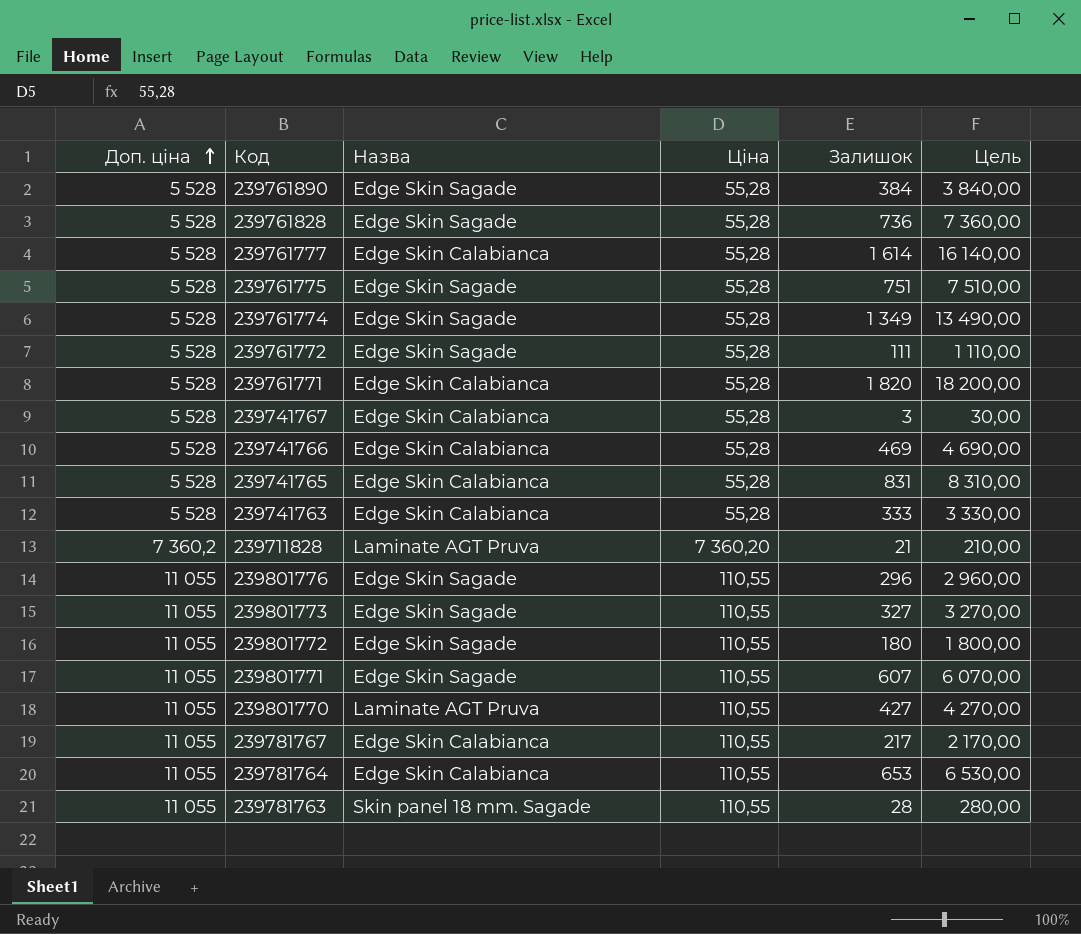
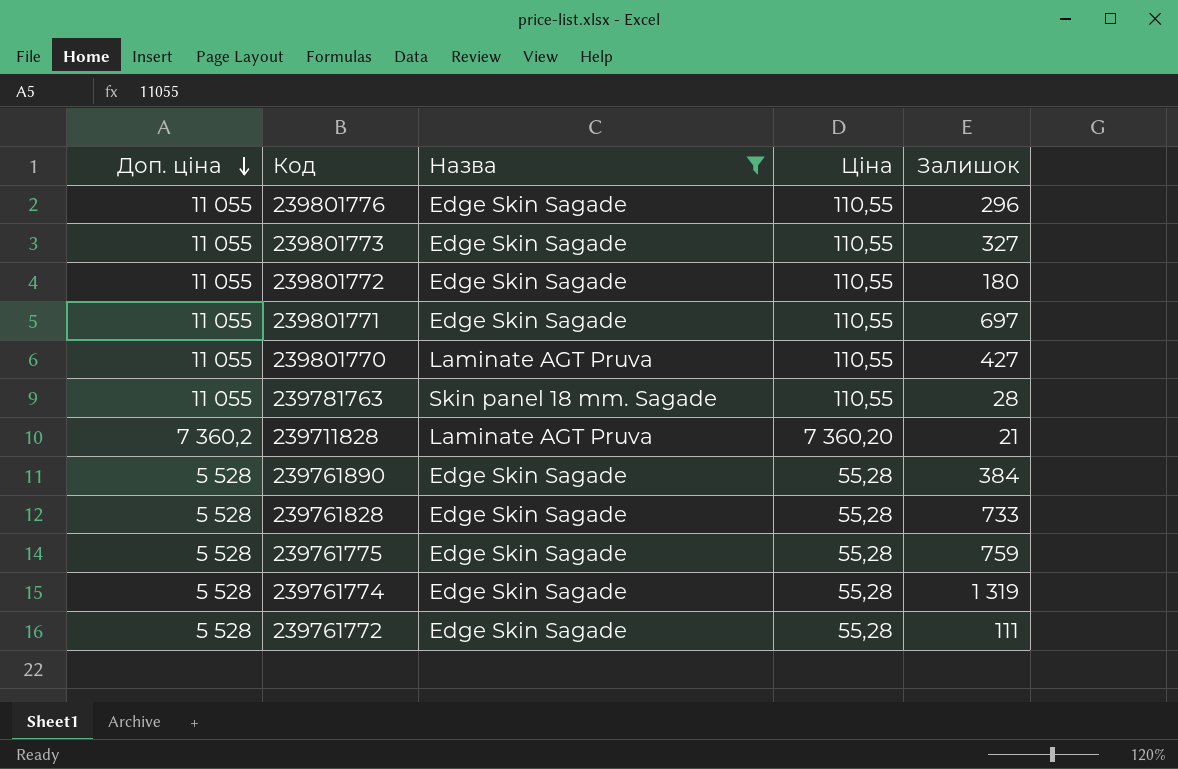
filter: none -> Назва != Edge Skin Calabianca
row order: Доп. ціна ascending -> Доп. ціна descending
column Цель | formula: [Залишок] * 10 -> none
239801771 | Залишок: 607 -> 697
239761828 | Залишок: 736 -> 733
239761775 | Залишок: 751 -> 759
239761774 | Залишок: 1 349 -> 1 319

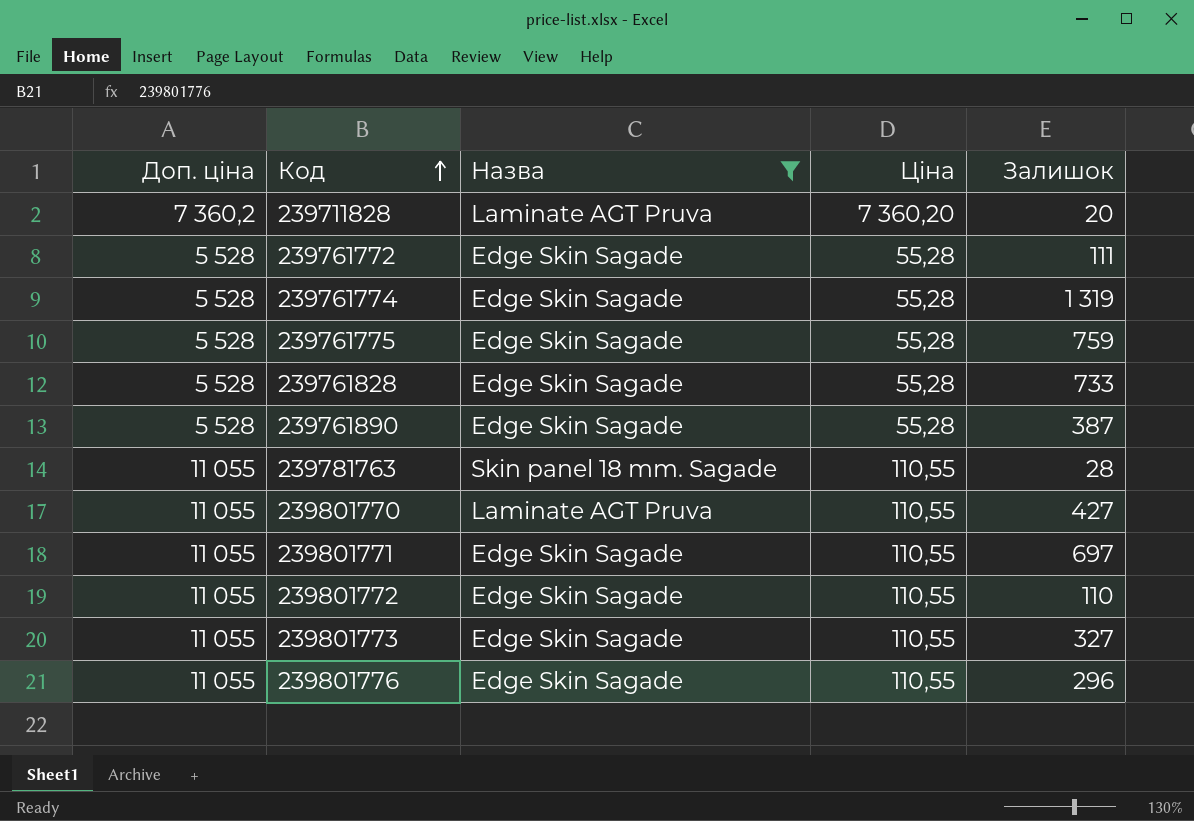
row order: Доп. ціна descending -> Код ascending
239711828 | Залишок: 21 -> 20
239761890 | Залишок: 384 -> 387
239801772 | Залишок: 180 -> 110

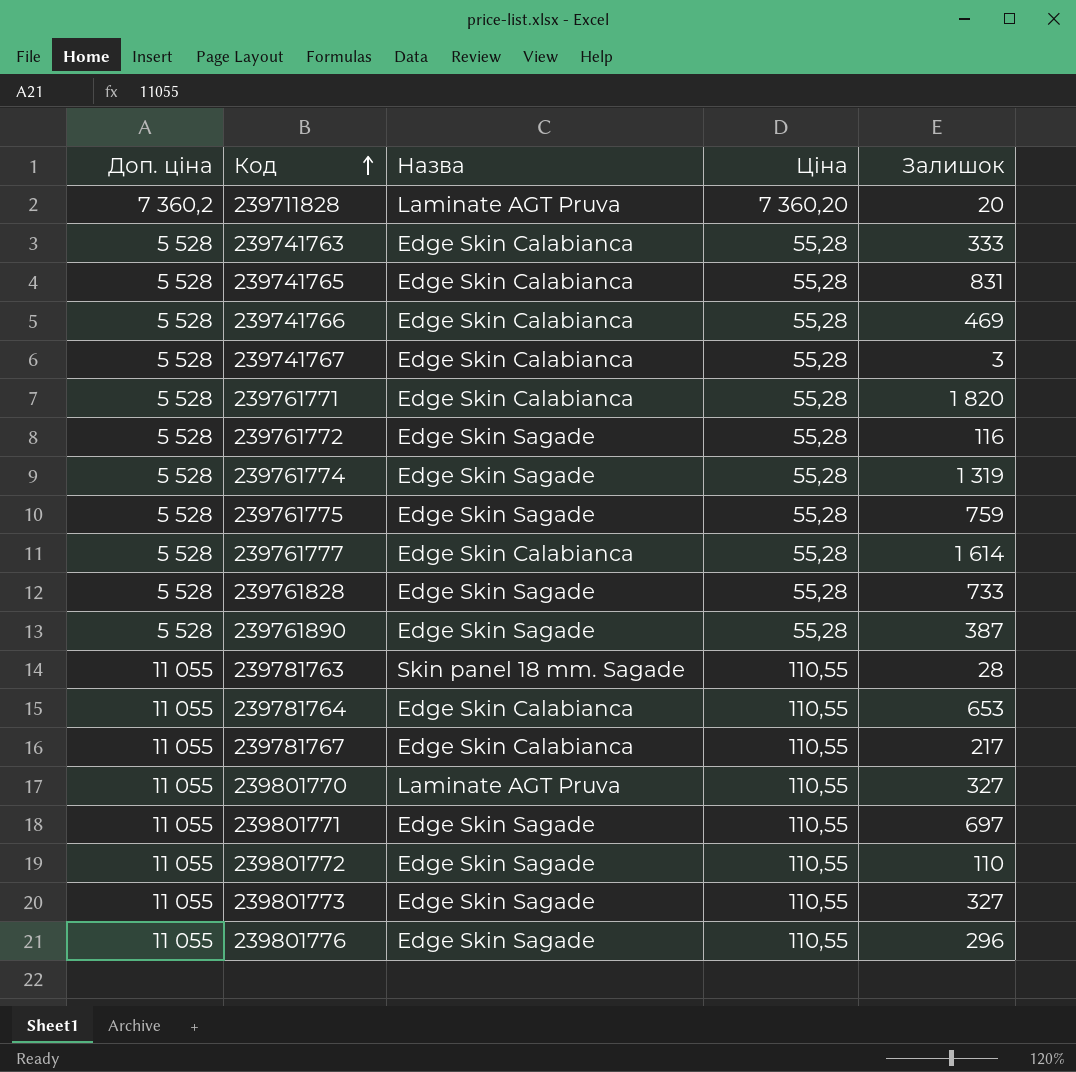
filter: Назва != Edge Skin Calabianca -> none
239761772 | Залишок: 111 -> 116
239801770 | Залишок: 427 -> 327

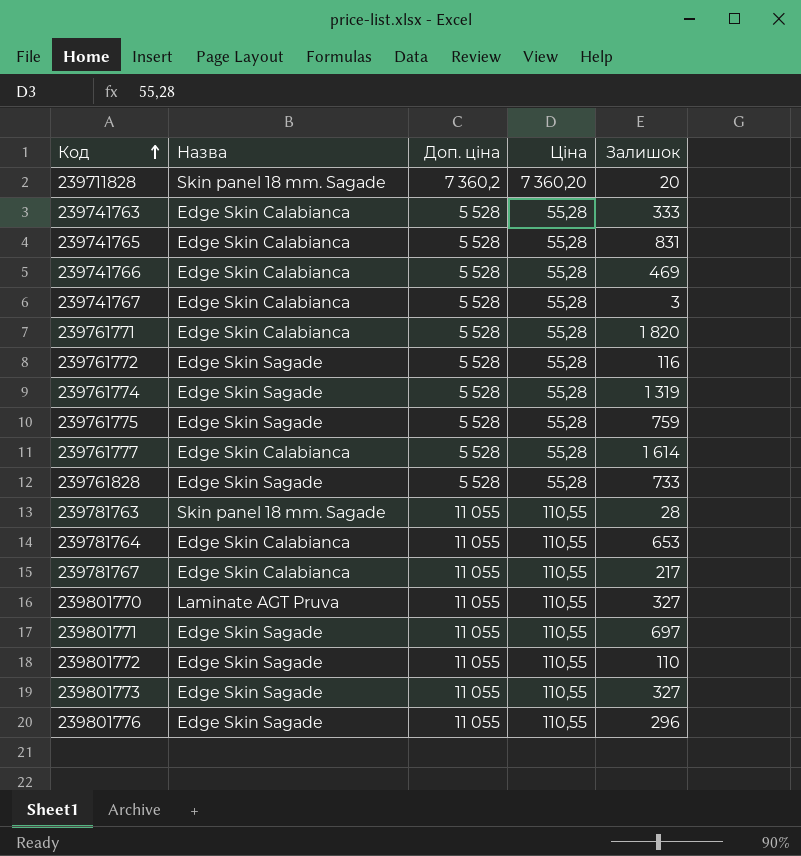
column Доп. ціна | position: 1 -> 3
row 239761890: 5 528 | Edge Skin Sagade | 55,28 | 387 -> none
239711828 | Назва: Laminate AGT Pruva -> Skin panel 18 mm. Sagade

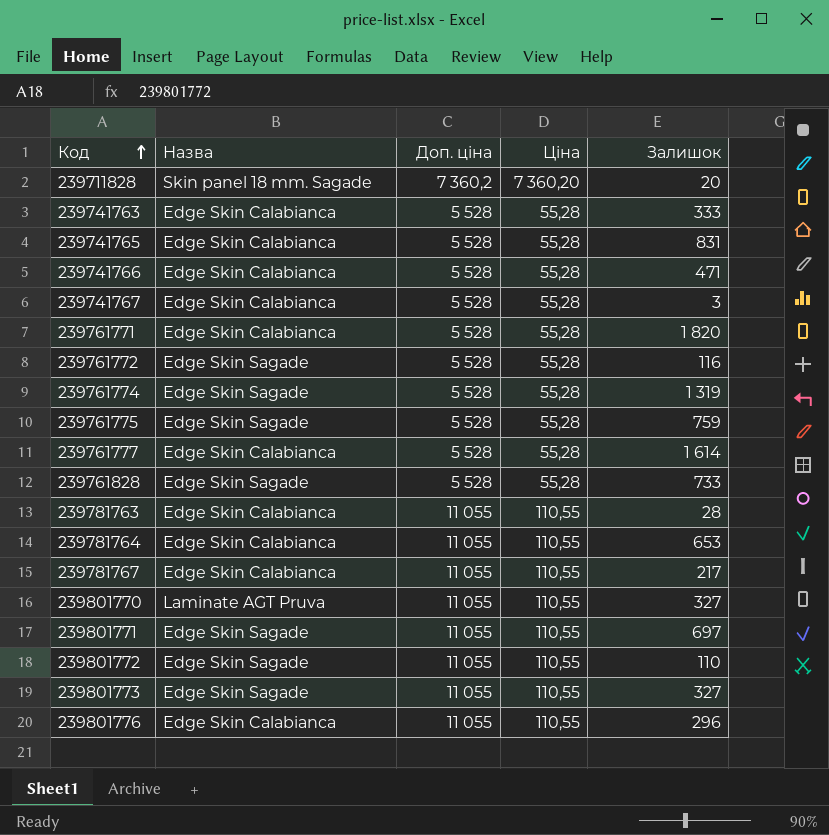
239741766 | Залишок: 469 -> 471
239781763 | Назва: Skin panel 18 mm. Sagade -> Edge Skin Calabianca
239801776 | Назва: Edge Skin Sagade -> Edge Skin Calabianca

